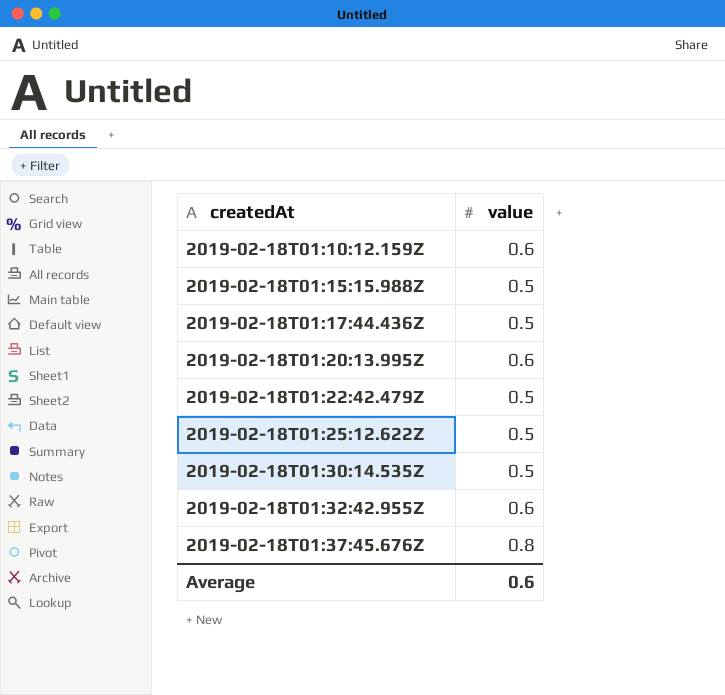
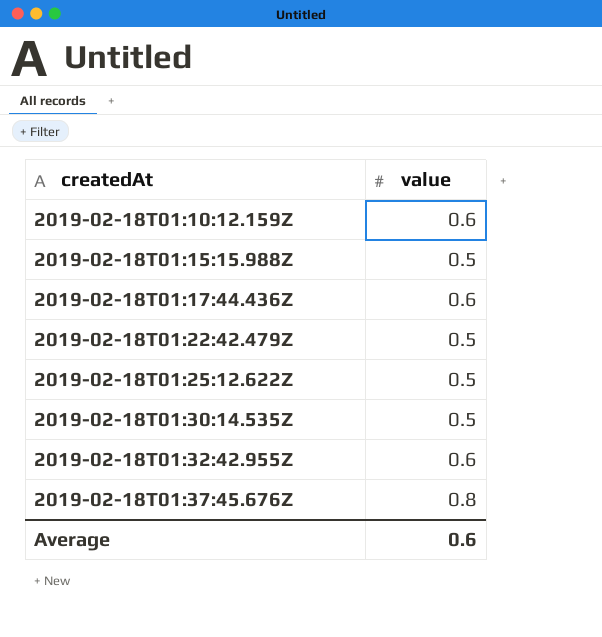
row 2019-02-18T01:20:13.995Z: 0.6 -> none
2019-02-18T01:17:44.436Z | value: 0.5 -> 0.6

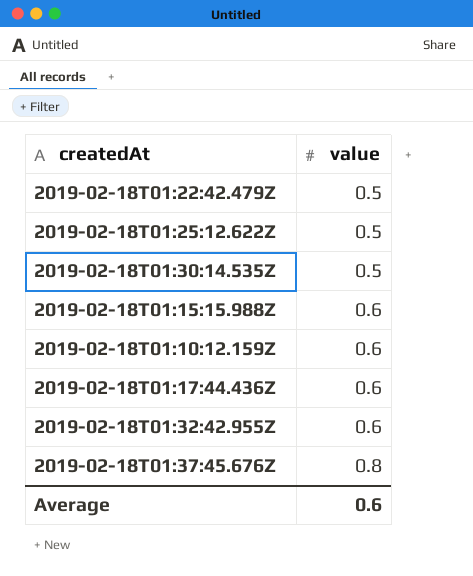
row order: createdAt ascending -> value ascending
2019-02-18T01:15:15.988Z | value: 0.5 -> 0.6

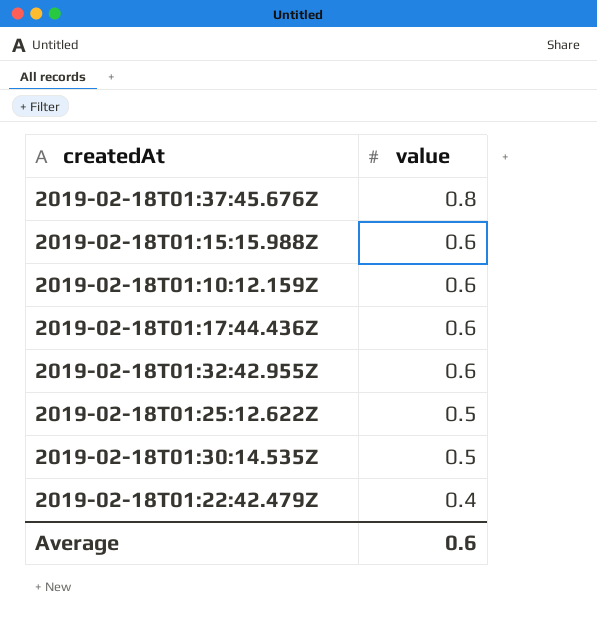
row order: value ascending -> value descending
2019-02-18T01:22:42.479Z | value: 0.5 -> 0.4

